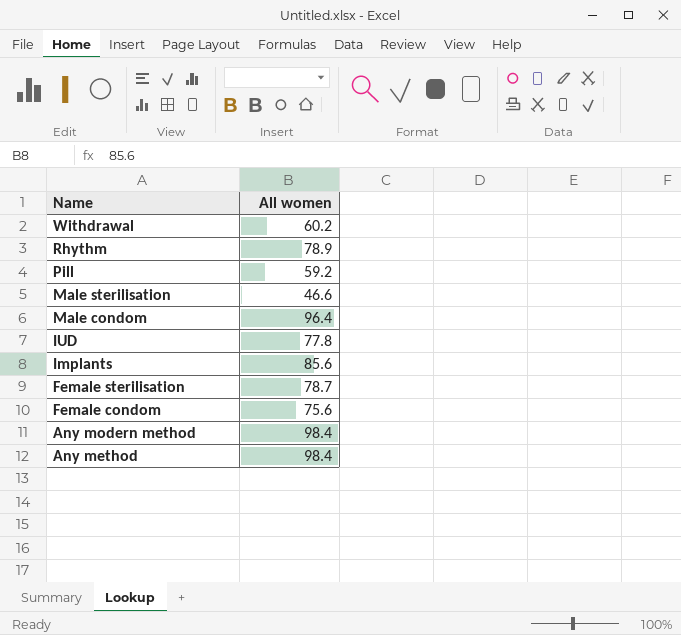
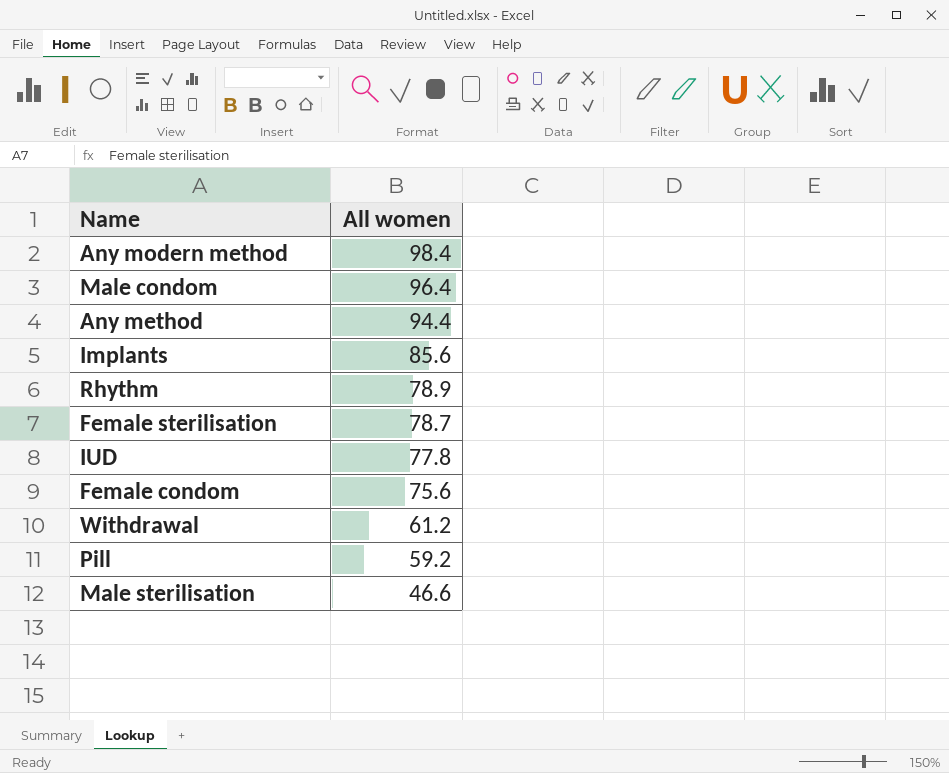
row order: Name descending -> All women descending
Any method | All women: 98.4 -> 94.4
Withdrawal | All women: 60.2 -> 61.2

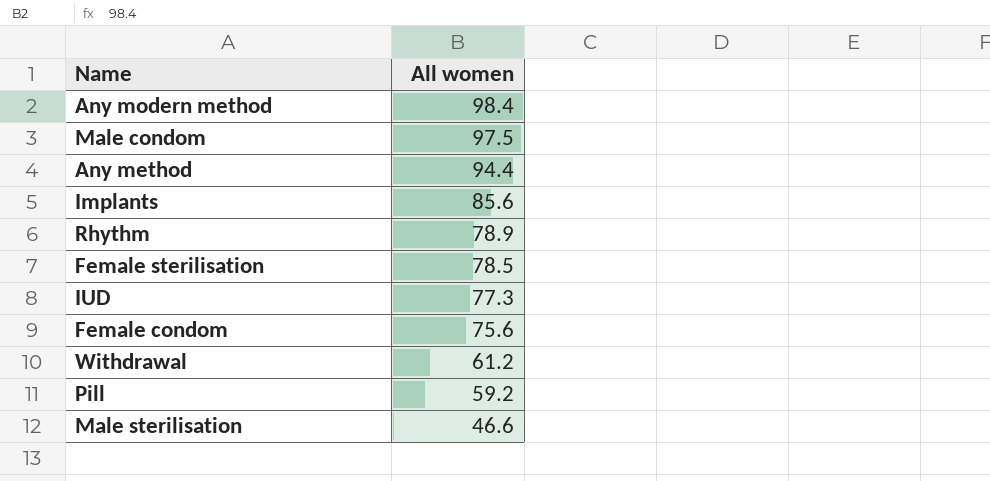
Male condom | All women: 96.4 -> 97.5
Female sterilisation | All women: 78.7 -> 78.5
IUD | All women: 77.8 -> 77.3

